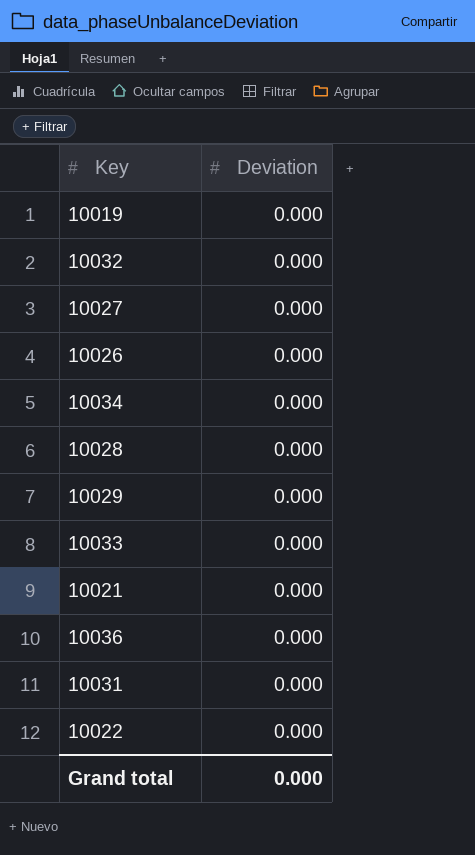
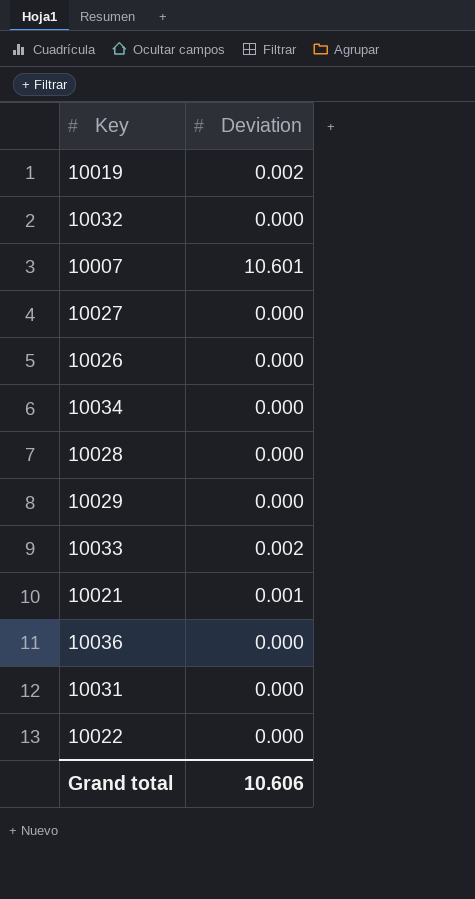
10019 | Deviation: 0.000 -> 0.002
row 10007: none -> 10.601
10033 | Deviation: 0.000 -> 0.002
10021 | Deviation: 0.000 -> 0.001
Grand total | Deviation: 0.000 -> 10.606

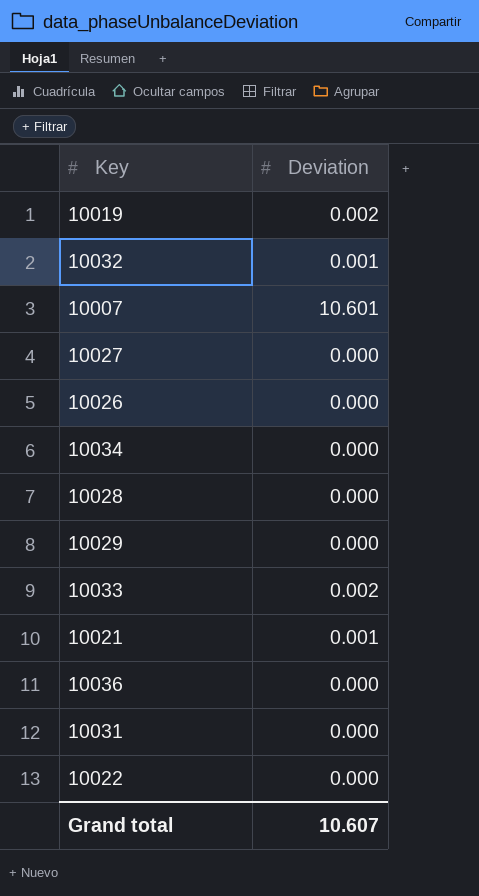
10032 | Deviation: 0.000 -> 0.001
Grand total | Deviation: 10.606 -> 10.607

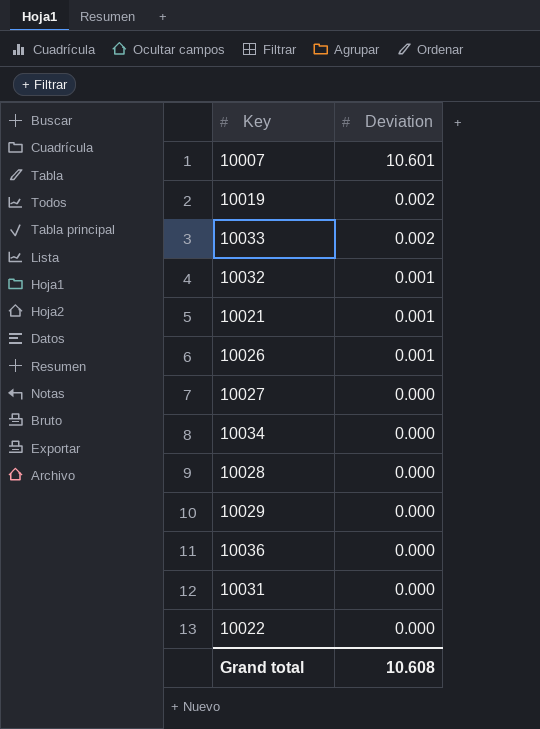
row order: none -> Deviation descending
10026 | Deviation: 0.000 -> 0.001
Grand total | Deviation: 10.607 -> 10.608

